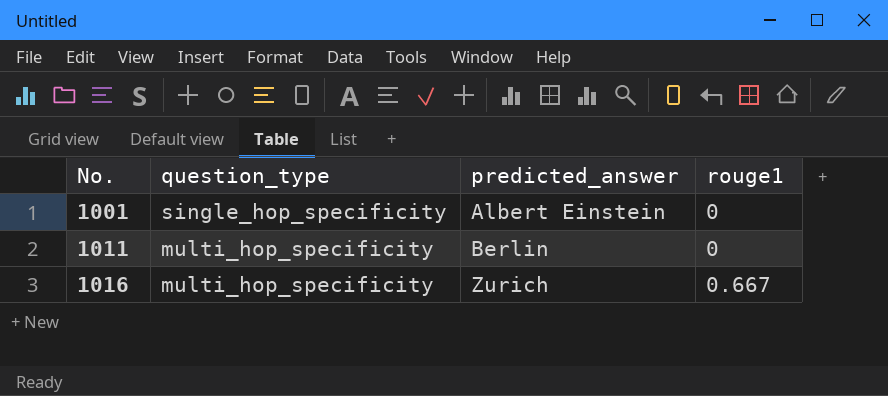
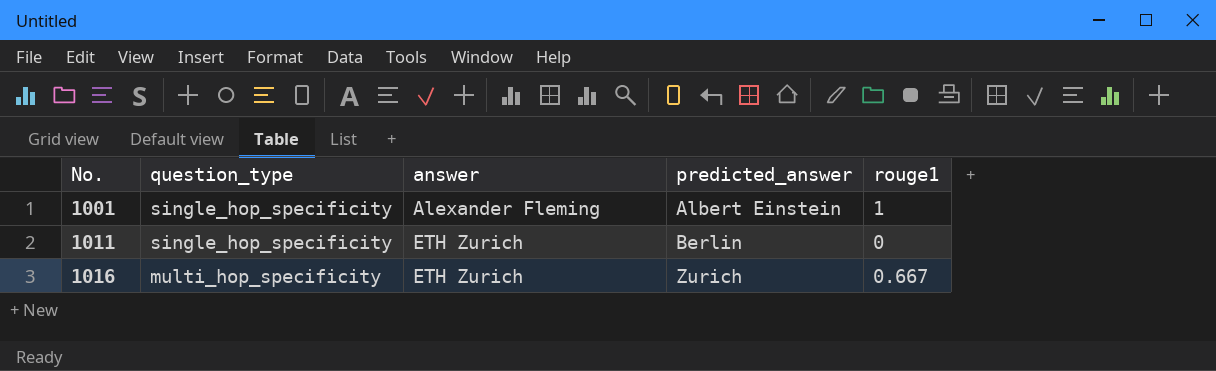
column answer | position: none -> 3
1001 | rouge1: 0 -> 1
1011 | question_type: multi_hop_specificity -> single_hop_specificity

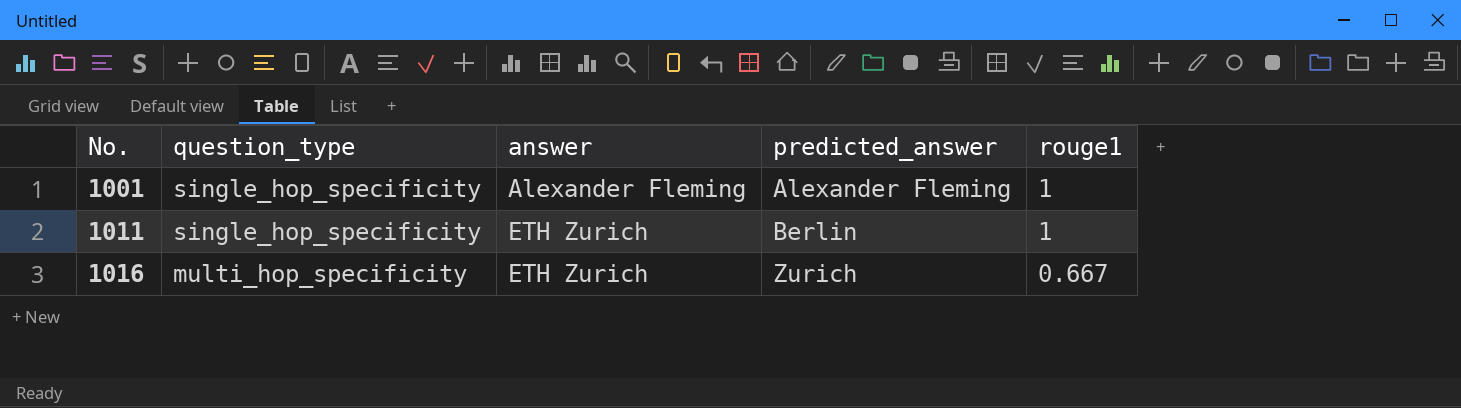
1001 | predicted_answer: Albert Einstein -> Alexander Fleming
1011 | rouge1: 0 -> 1

